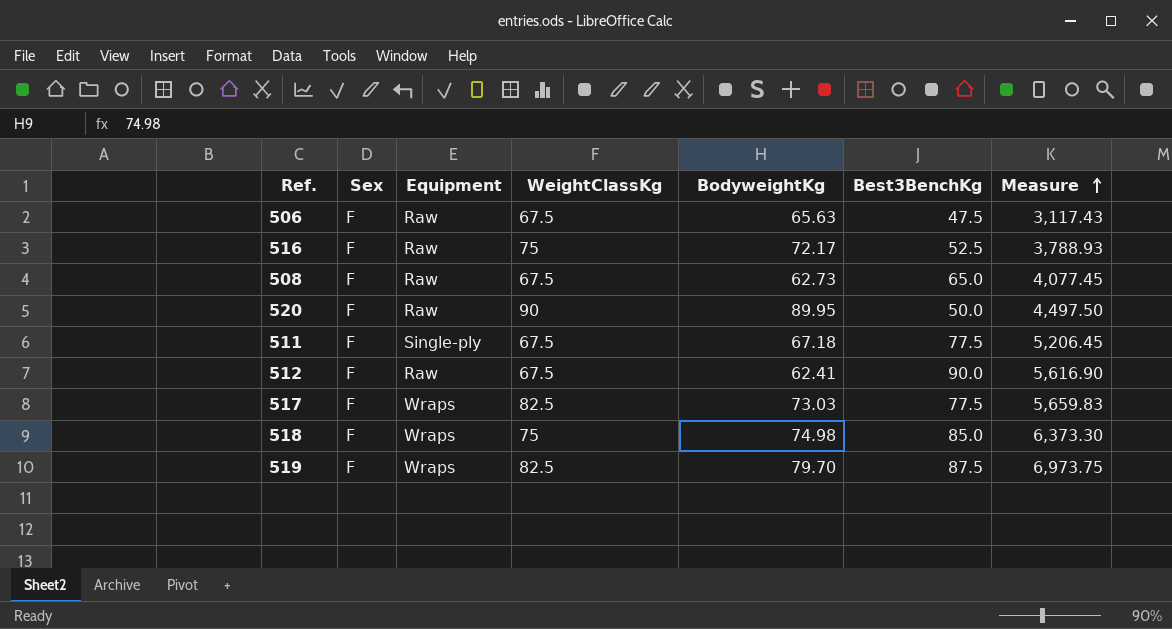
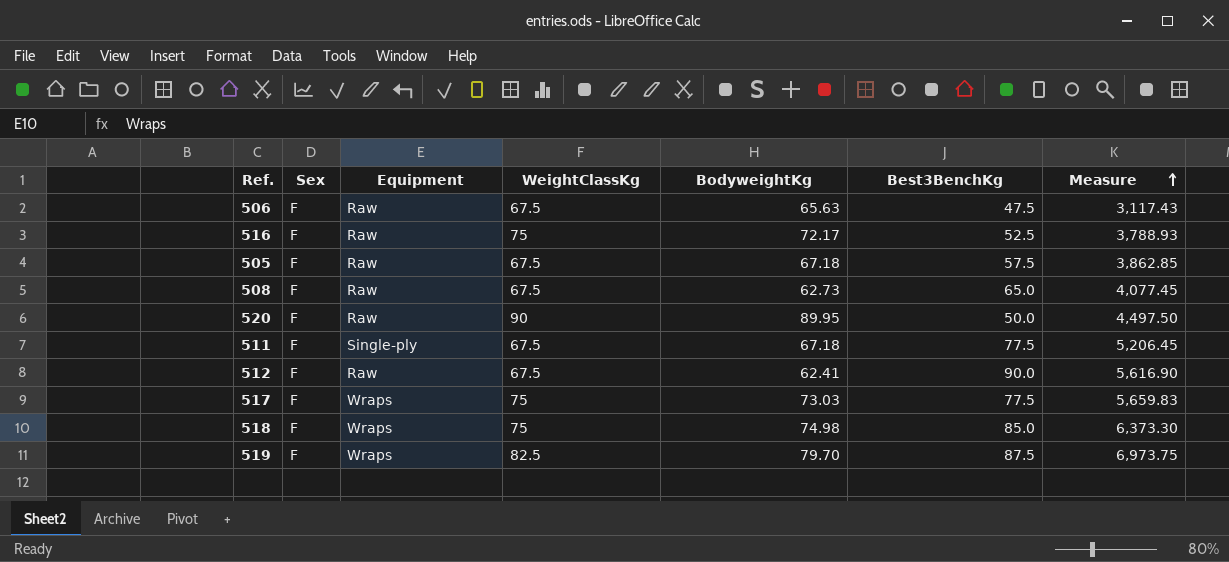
row 505: none -> F | Raw | 67.5 | 67.18 | 57.5 | 3,862.85
517 | WeightClassKg: 82.5 -> 75

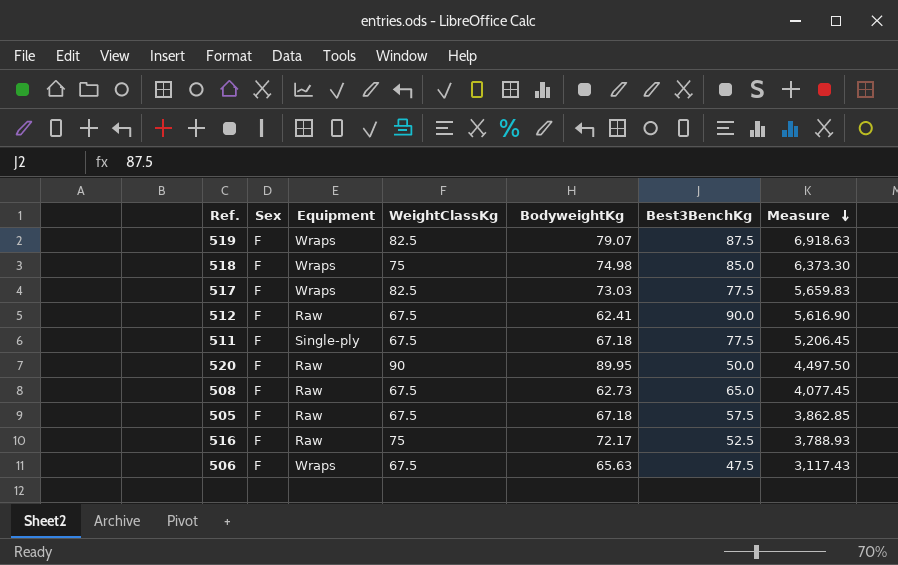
row order: Measure ascending -> Measure descending
519 | BodyweightKg: 79.70 -> 79.07
519 | Measure: 6,973.75 -> 6,918.63
517 | WeightClassKg: 75 -> 82.5
506 | Equipment: Raw -> Wraps

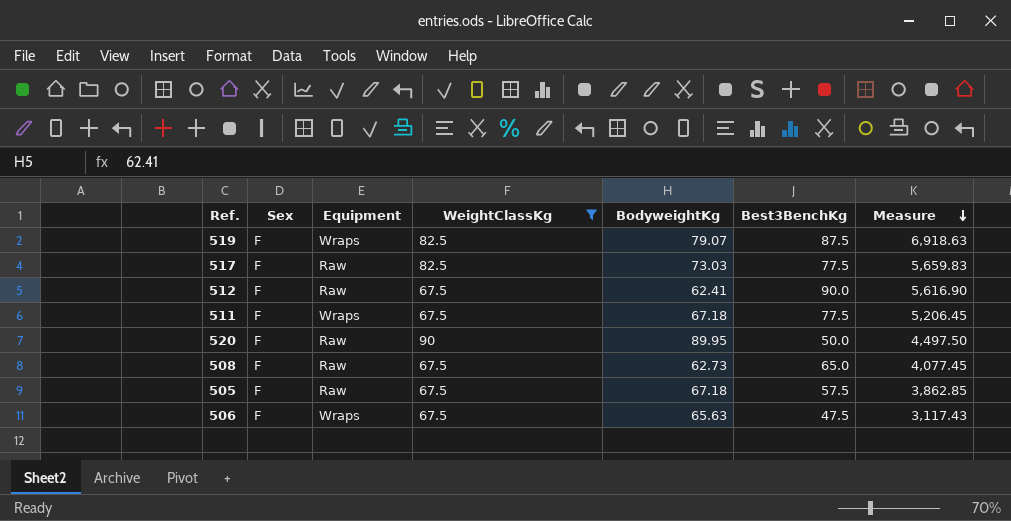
filter: none -> WeightClassKg != 75
517 | Equipment: Wraps -> Raw
511 | Equipment: Single-ply -> Wraps

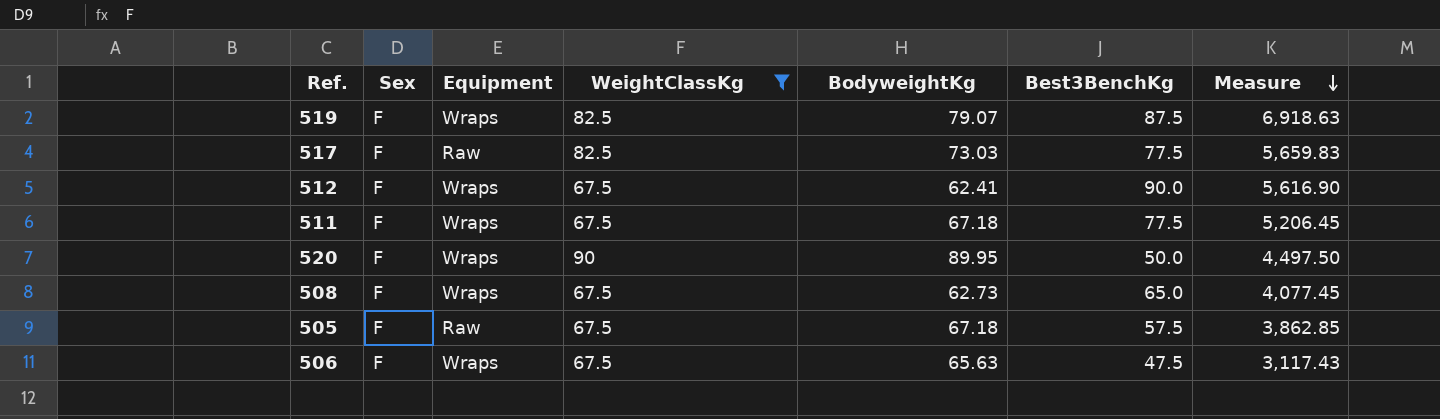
512 | Equipment: Raw -> Wraps
520 | Equipment: Raw -> Wraps
508 | Equipment: Raw -> Wraps

